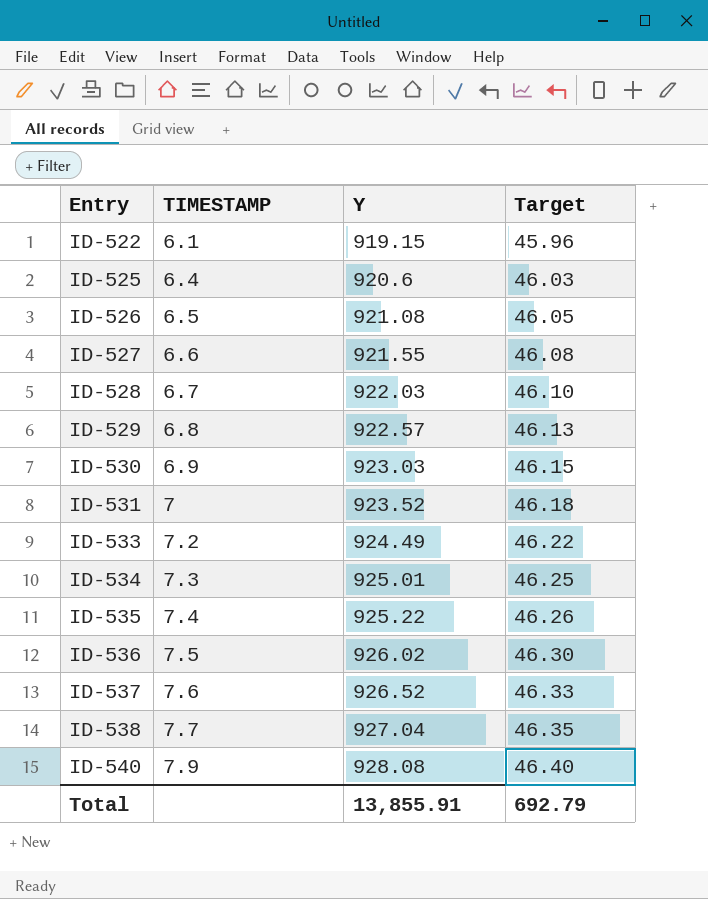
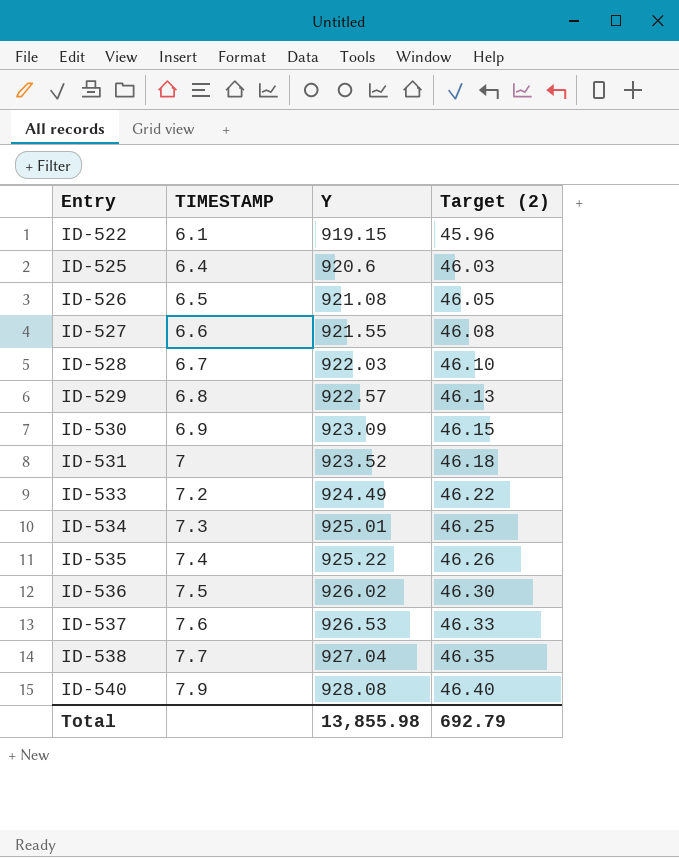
column name: Target -> Target (2)
ID-530 | Y: 923.03 -> 923.09
ID-537 | Y: 926.52 -> 926.53
Total | Y: 13,855.91 -> 13,855.98

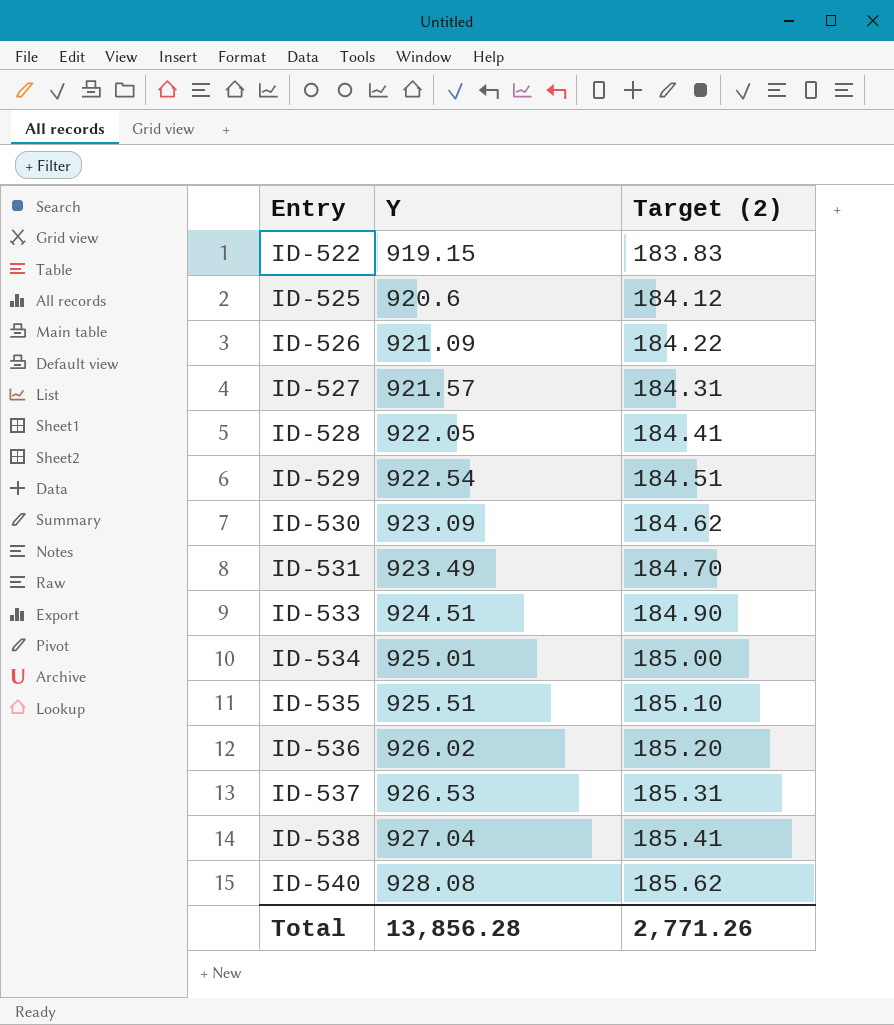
column TIMESTAMP | position: 2 -> none
column Target (2) | formula: [Y] * 0.05 -> [Y] * 0.2
ID-526 | Y: 921.08 -> 921.09
ID-527 | Y: 921.55 -> 921.57
ID-528 | Y: 922.03 -> 922.05
ID-529 | Y: 922.57 -> 922.54
ID-531 | Y: 923.52 -> 923.49
ID-533 | Y: 924.49 -> 924.51
ID-535 | Y: 925.22 -> 925.51
Total | Y: 13,855.98 -> 13,856.28
Total | Target (2): 692.79 -> 2,771.26

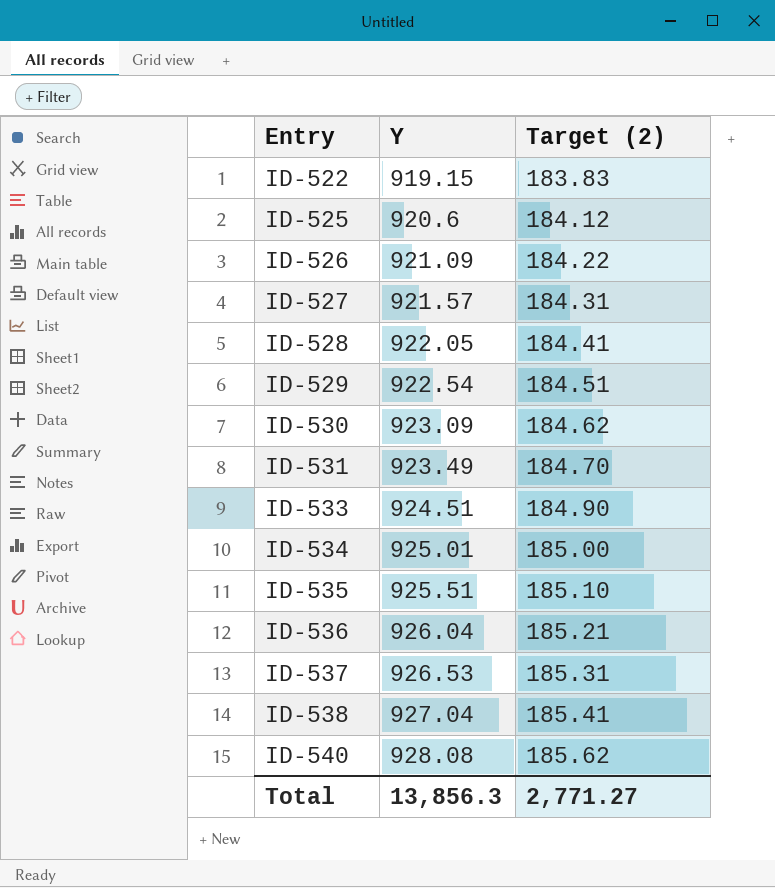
ID-536 | Y: 926.02 -> 926.04
ID-536 | Target (2): 185.20 -> 185.21
Total | Y: 13,856.28 -> 13,856.3
Total | Target (2): 2,771.26 -> 2,771.27

